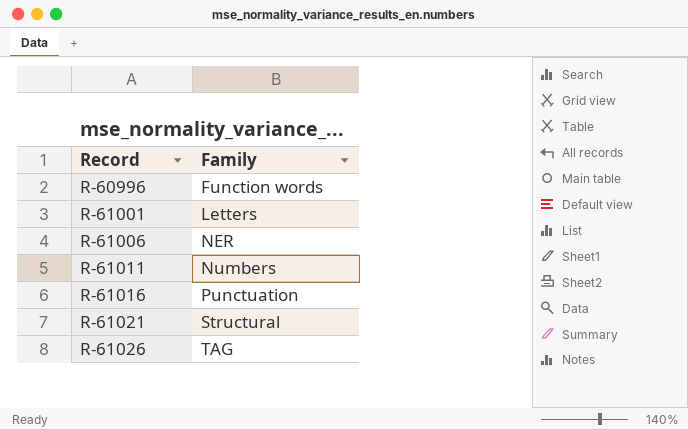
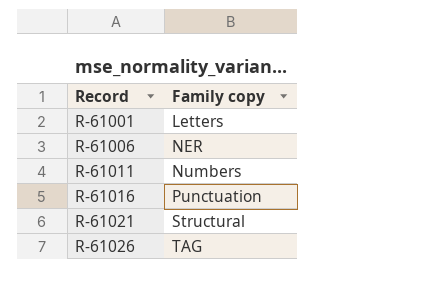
column name: Family -> Family copy
row R-60996: Function words -> none

